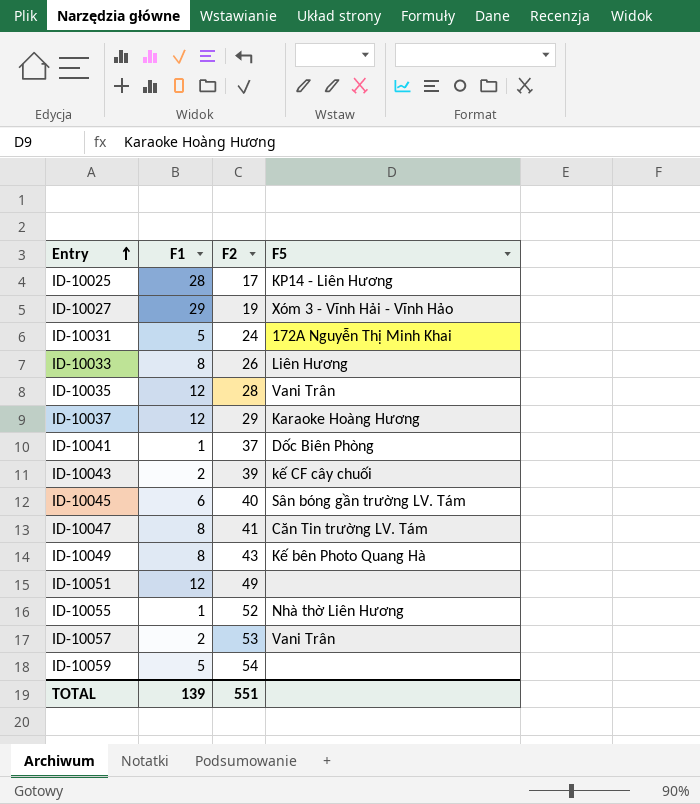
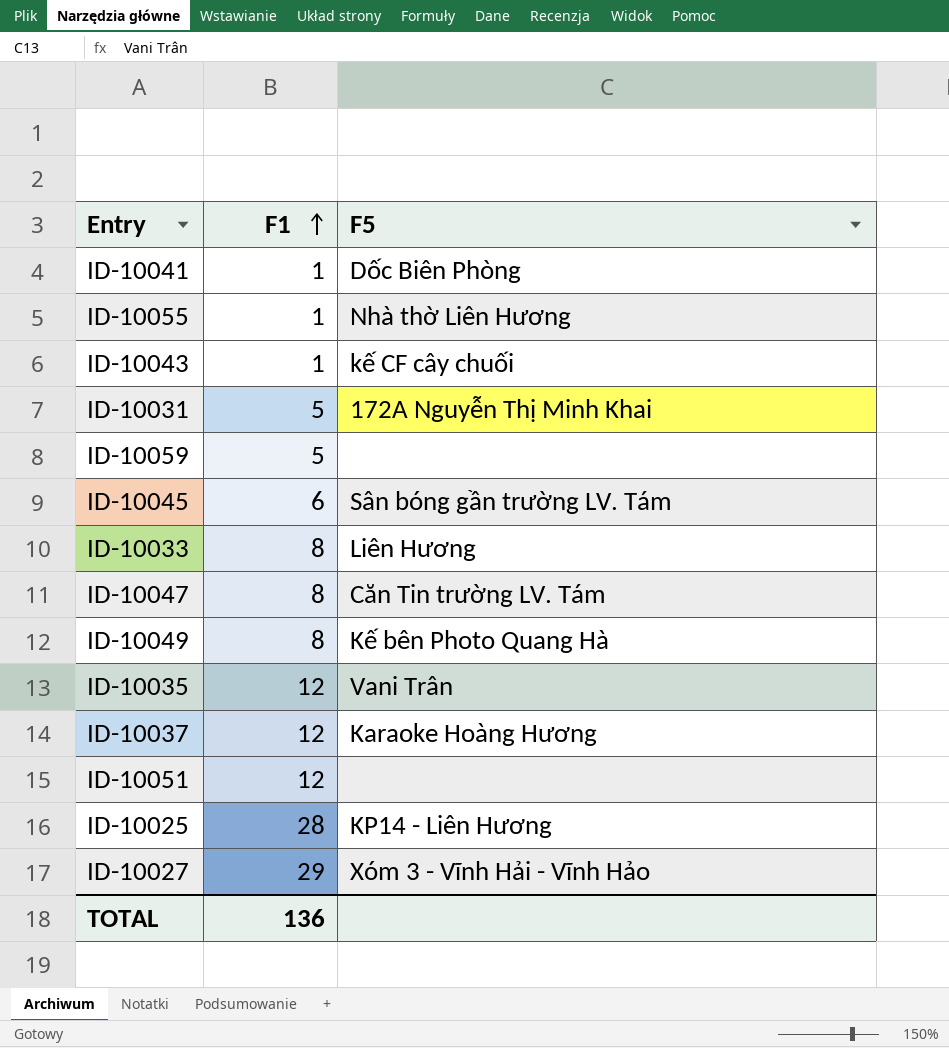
row order: Entry ascending -> F1 ascending
column F2 | position: 3 -> none
row ID-10057: 2 | 53 | Vani Trân -> none
ID-10043 | F1: 2 -> 1
TOTAL | F1: 139 -> 136

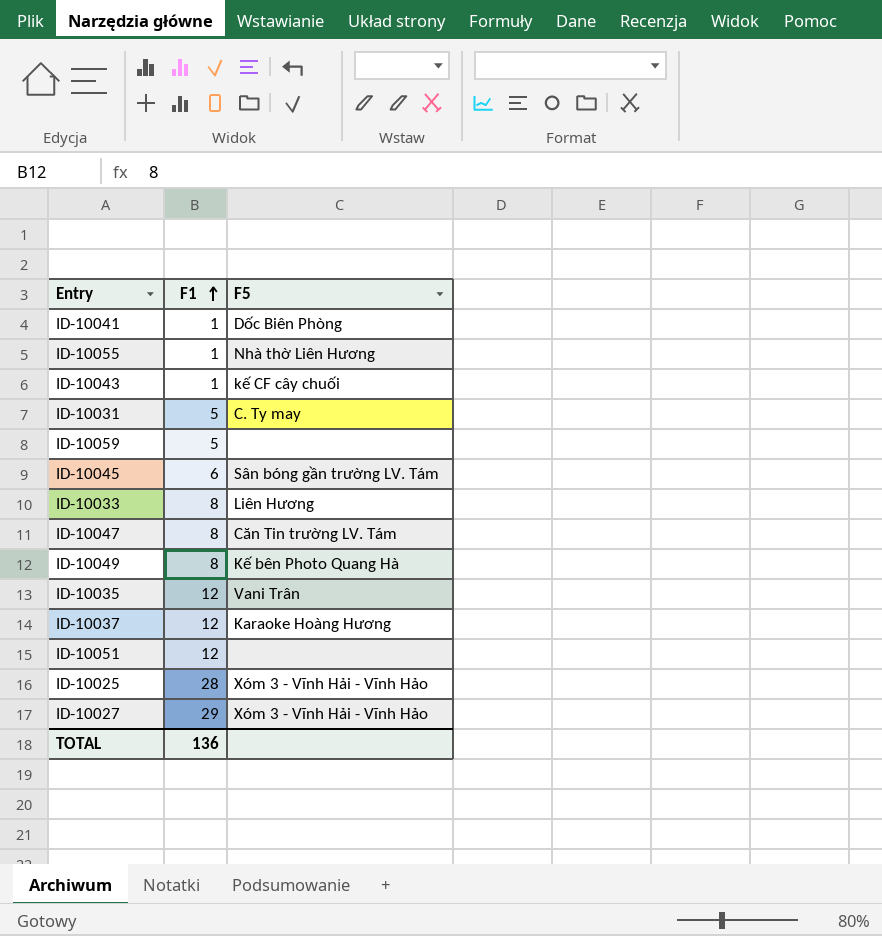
ID-10031 | F5: 172A Nguyễn Thị Minh Khai -> C. Ty may
ID-10025 | F5: KP14 - Liên Hương -> Xóm 3 - Vĩnh Hải - Vĩnh Hảo

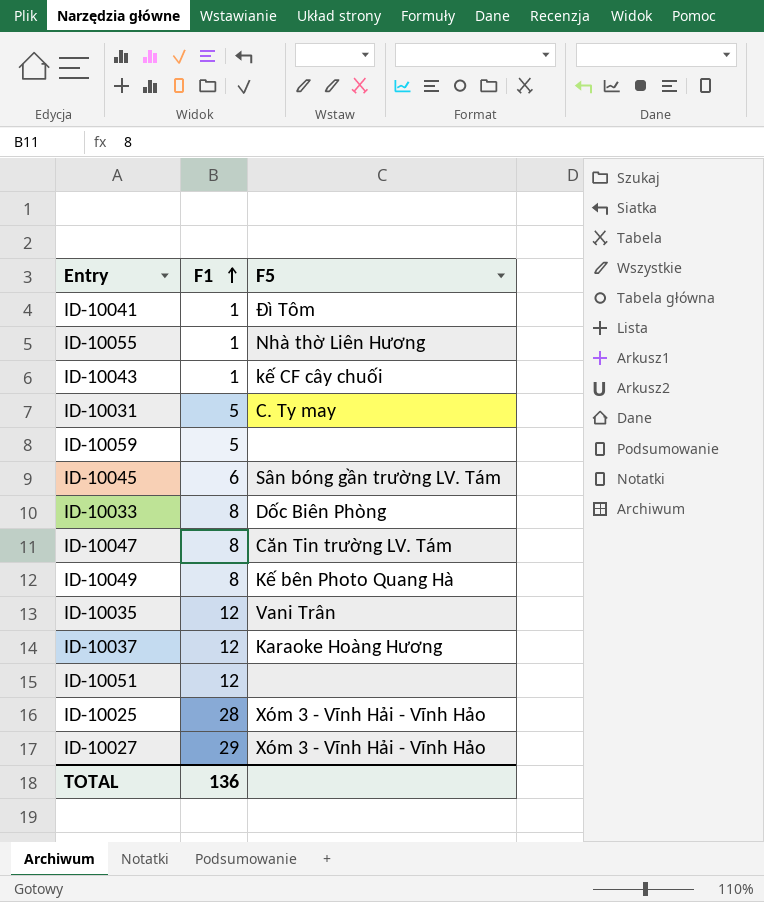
ID-10041 | F5: Dốc Biên Phòng -> Đì Tôm
ID-10033 | F5: Liên Hương -> Dốc Biên Phòng

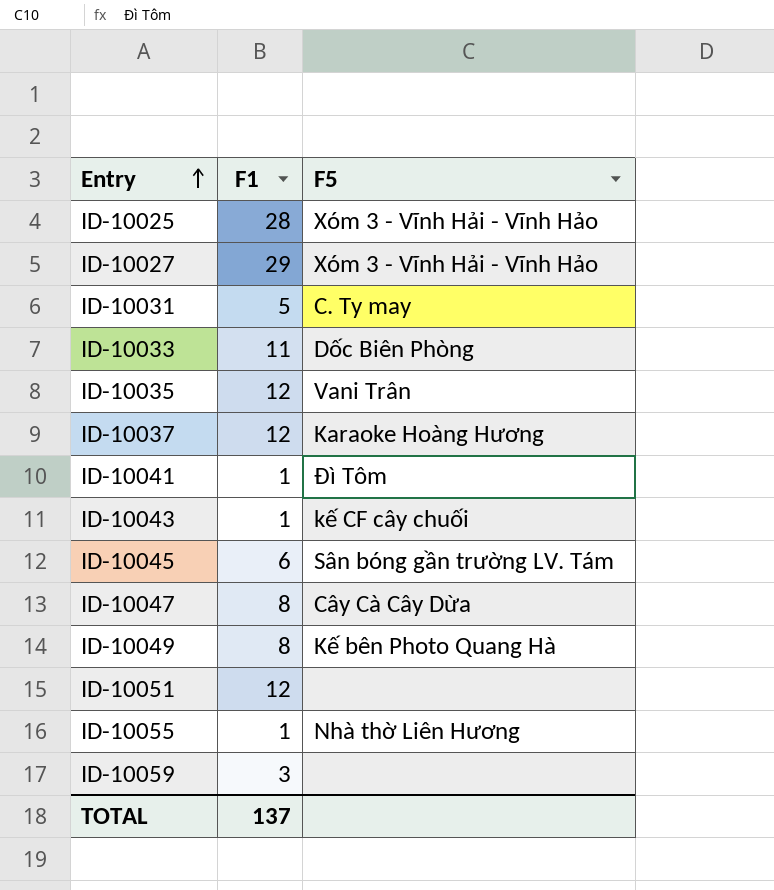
row order: F1 ascending -> Entry ascending
ID-10033 | F1: 8 -> 11
ID-10047 | F5: Căn Tin trường LV. Tám -> Cây Cà Cây Dừa
ID-10059 | F1: 5 -> 3
TOTAL | F1: 136 -> 137

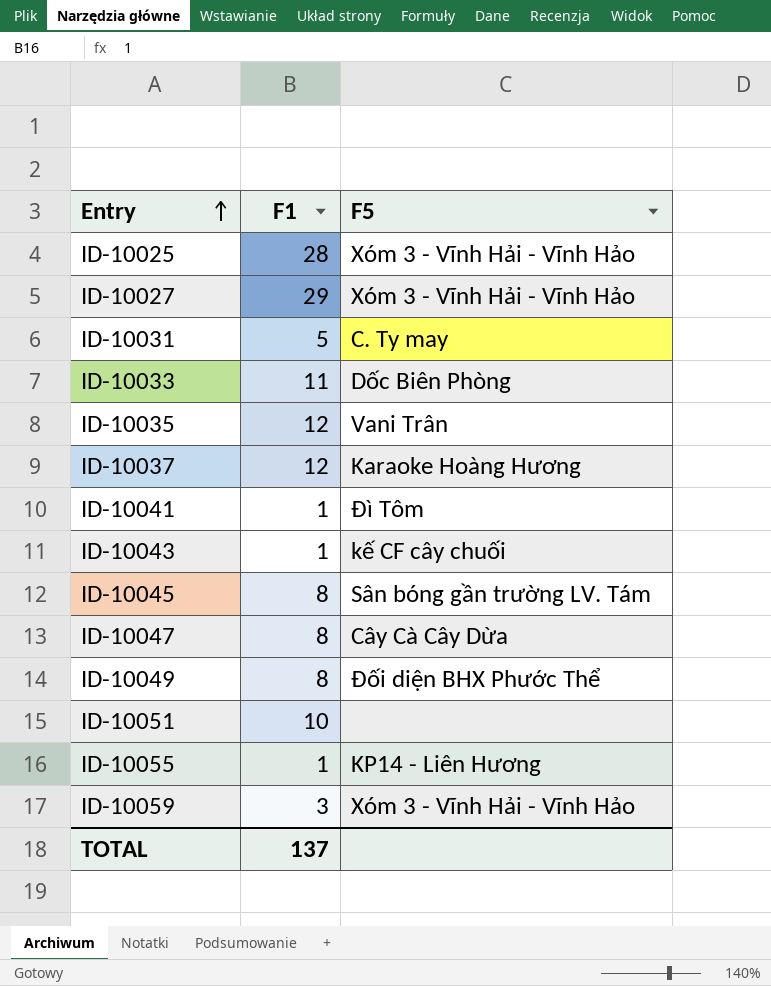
ID-10045 | F1: 6 -> 8
ID-10049 | F5: Kế bên Photo Quang Hà -> Đối diện BHX Phước Thể
ID-10051 | F1: 12 -> 10
ID-10055 | F5: Nhà thờ Liên Hương -> KP14 - Liên Hương
ID-10059 | F5: none -> Xóm 3 - Vĩnh Hải - Vĩnh Hảo

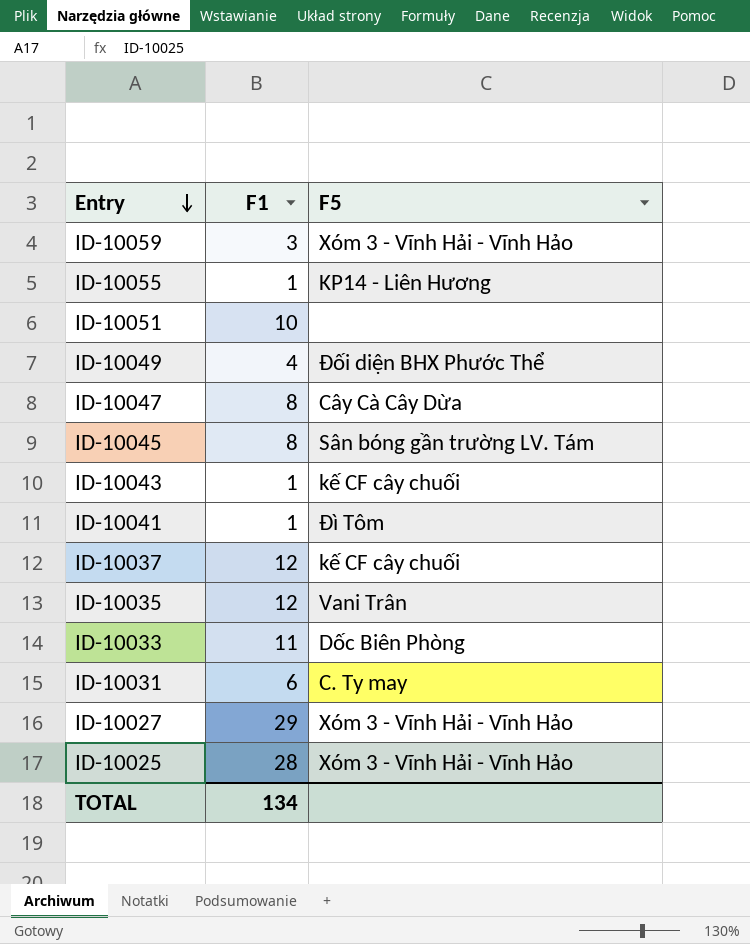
row order: Entry ascending -> Entry descending
ID-10049 | F1: 8 -> 4
ID-10037 | F5: Karaoke Hoàng Hương -> kế CF cây chuối
ID-10031 | F1: 5 -> 6
TOTAL | F1: 137 -> 134

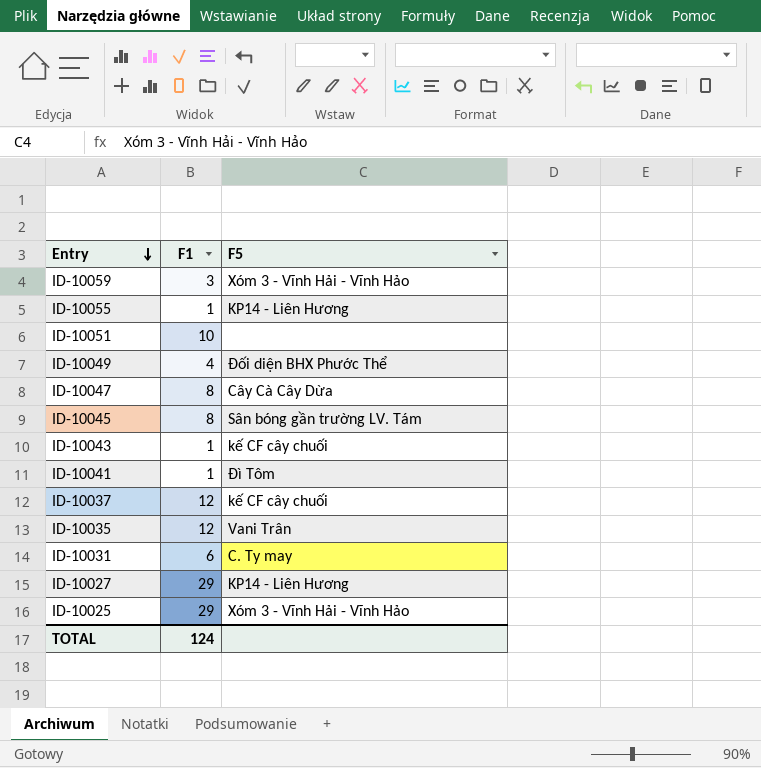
row ID-10033: 11 | Dốc Biên Phòng -> none
ID-10027 | F5: Xóm 3 - Vĩnh Hải - Vĩnh Hảo -> KP14 - Liên Hương
ID-10025 | F1: 28 -> 29
TOTAL | F1: 134 -> 124

